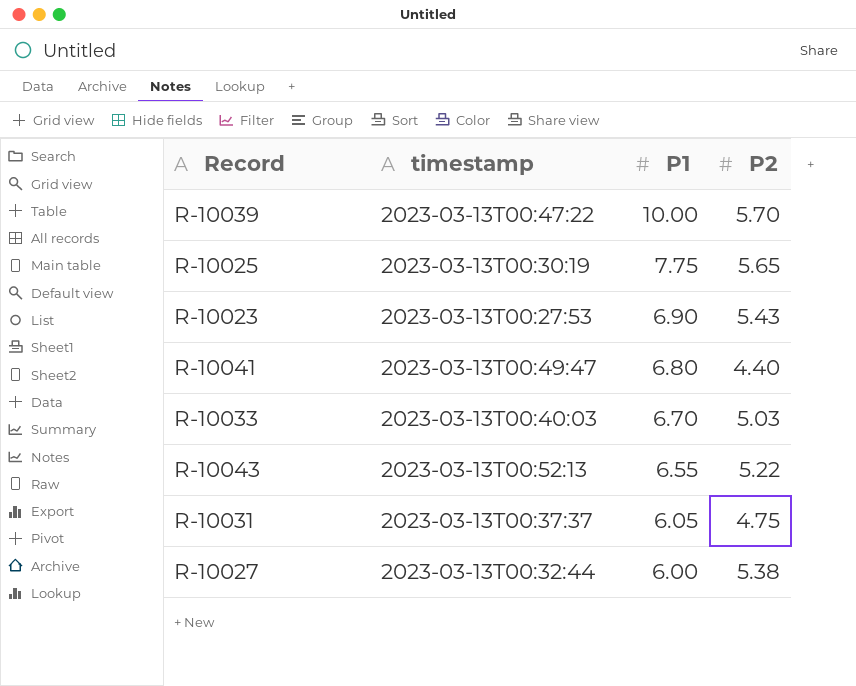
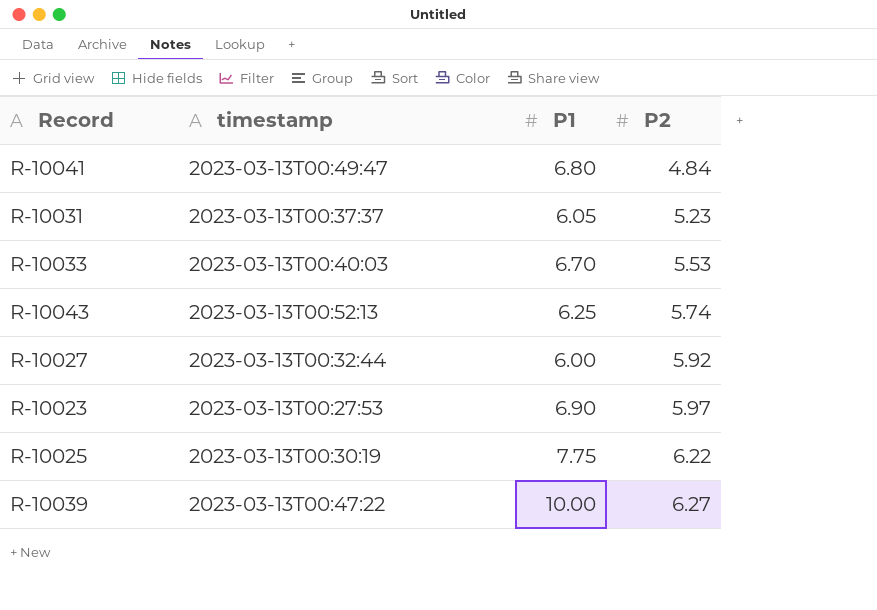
row order: P1 descending -> P2 ascending
R-10041 | P2: 4.40 -> 4.84
R-10031 | P2: 4.75 -> 5.23
R-10033 | P2: 5.03 -> 5.53
R-10043 | P1: 6.55 -> 6.25
R-10043 | P2: 5.22 -> 5.74
R-10027 | P2: 5.38 -> 5.92
R-10023 | P2: 5.43 -> 5.97
R-10025 | P2: 5.65 -> 6.22
R-10039 | P2: 5.70 -> 6.27

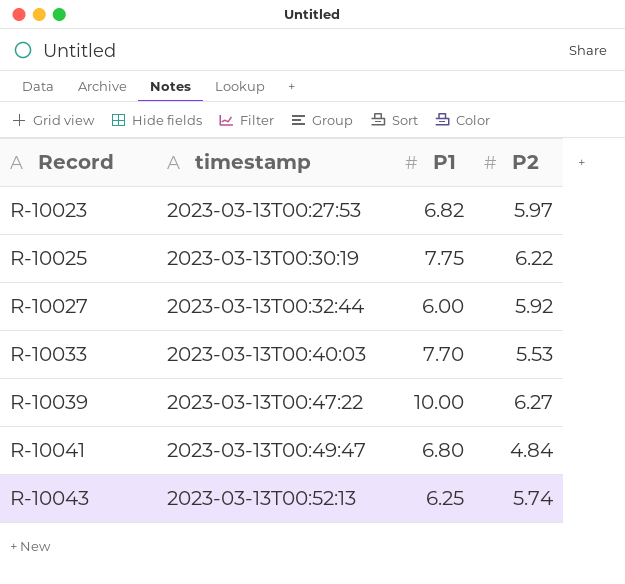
row order: P2 ascending -> Record ascending
row R-10031: 2023-03-13T00:37:37 | 6.05 | 5.23 -> none
R-10023 | P1: 6.90 -> 6.82
R-10033 | P1: 6.70 -> 7.70

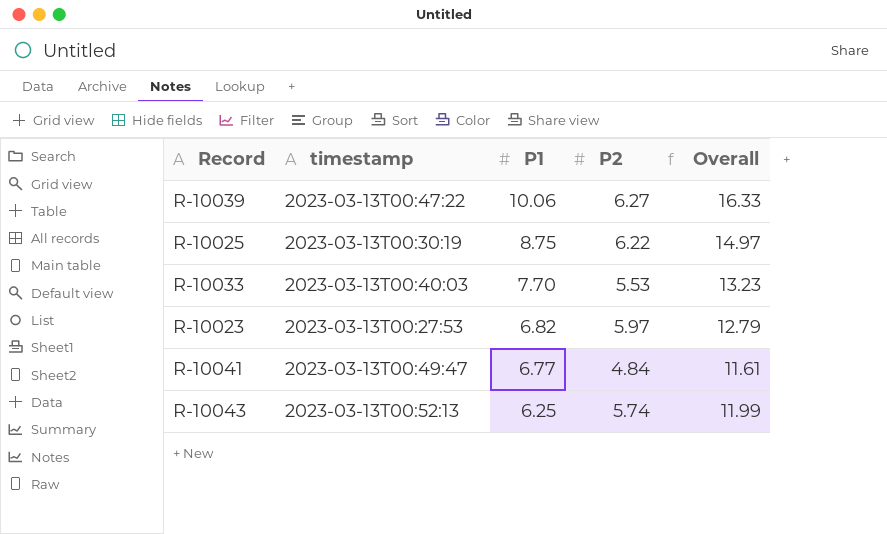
row order: Record ascending -> P1 descending
column Overall | formula: none -> [P1] + [P2]
row R-10027: 2023-03-13T00:32:44 | 6.00 | 5.92 -> none
R-10039 | P1: 10.00 -> 10.06
R-10025 | P1: 7.75 -> 8.75
R-10041 | P1: 6.80 -> 6.77

